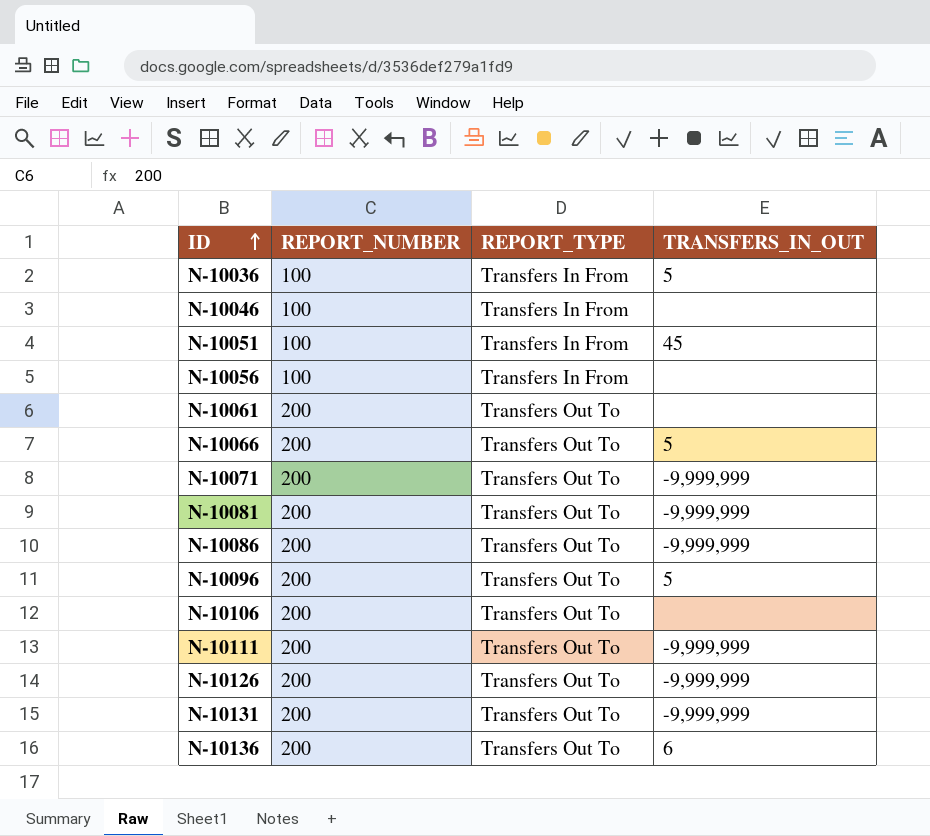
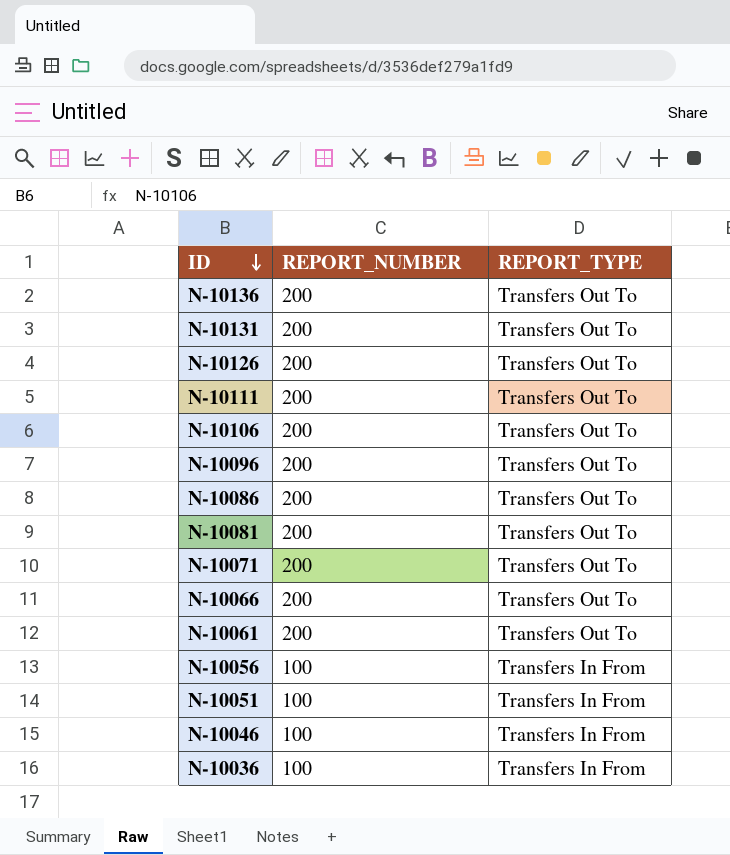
row order: ID ascending -> ID descending
column TRANSFERS_IN_OUT | position: 4 -> none

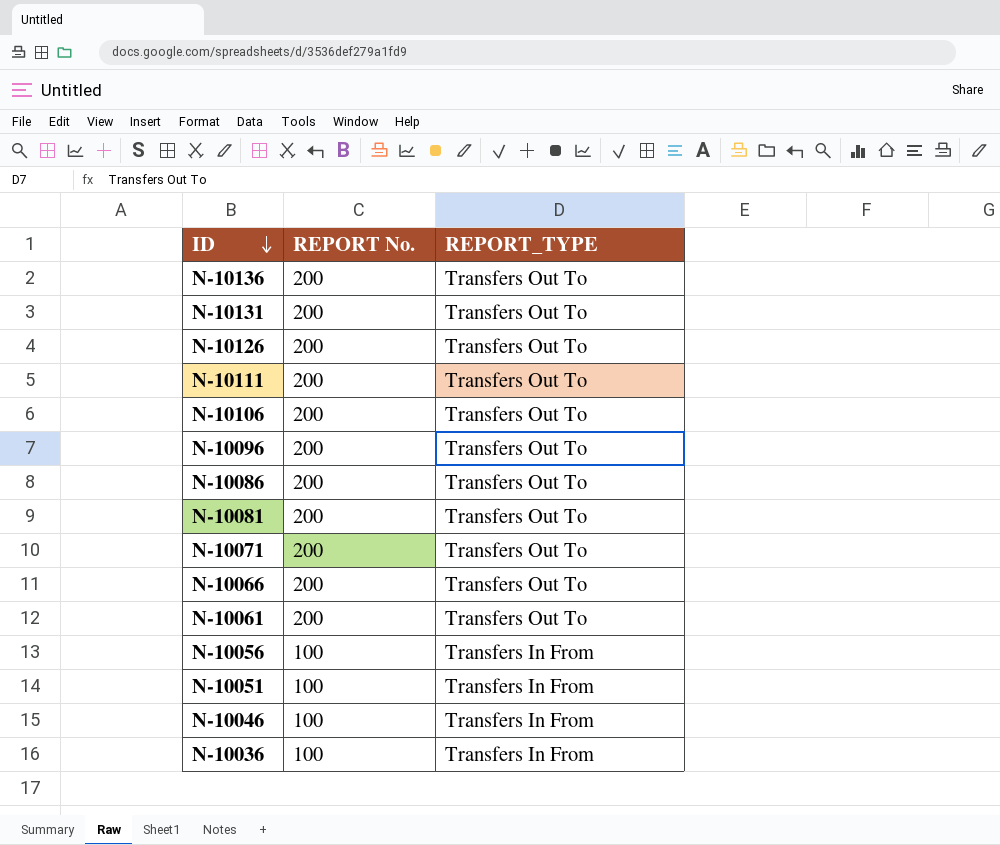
column name: REPORT_NUMBER -> REPORT No.

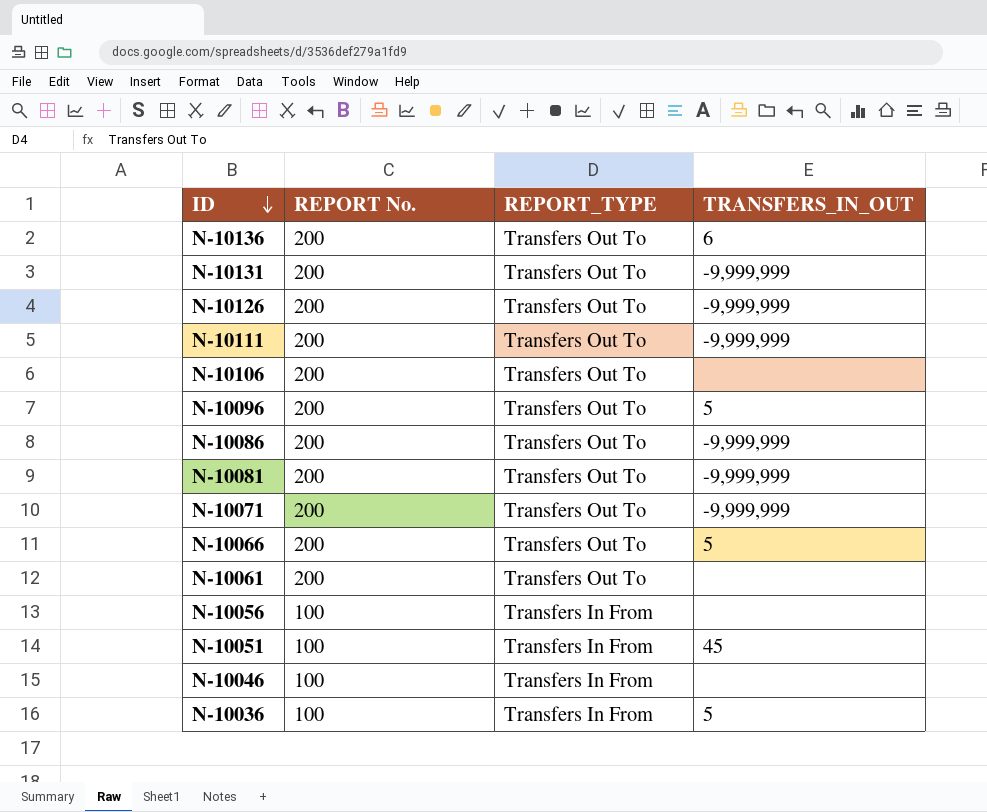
column TRANSFERS_IN_OUT | position: none -> 4

